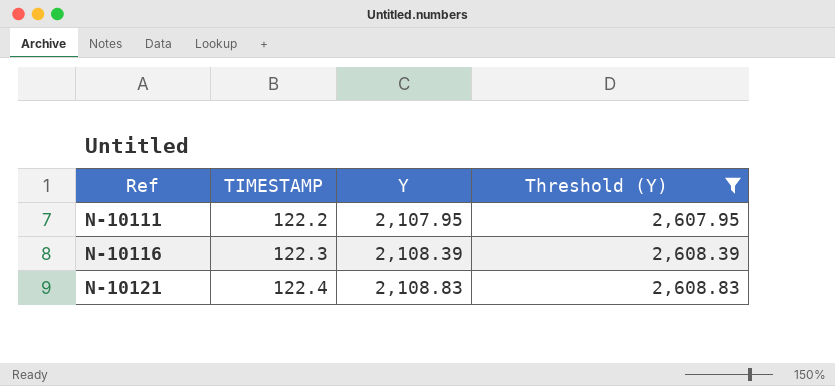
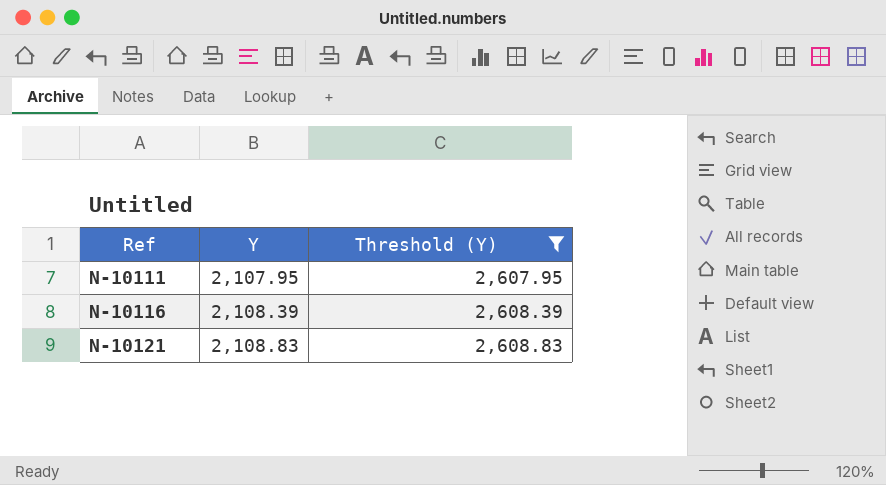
column TIMESTAMP | position: 2 -> none

